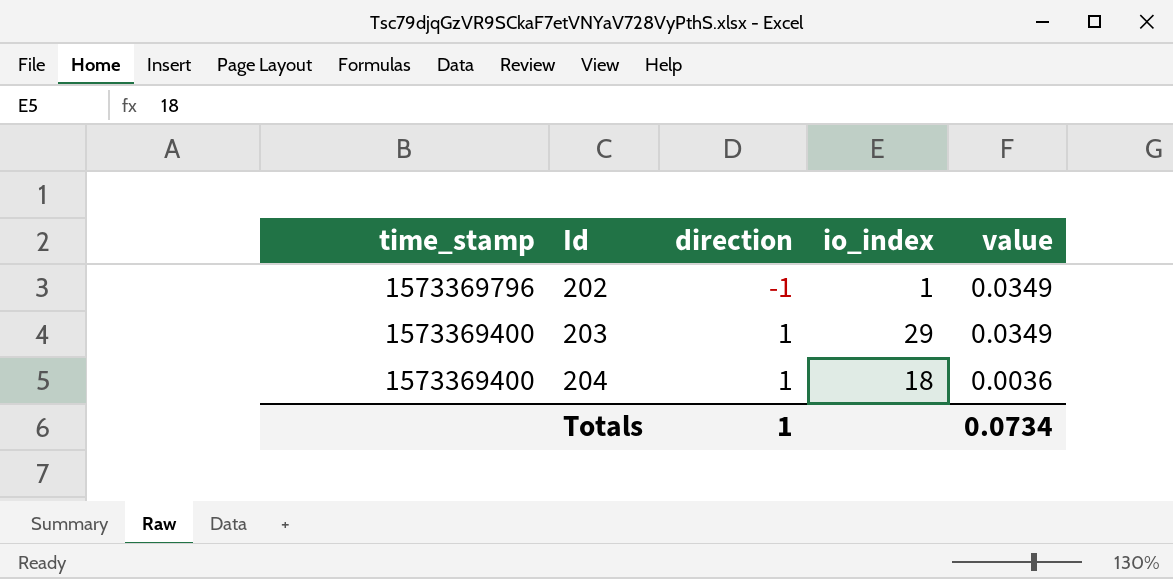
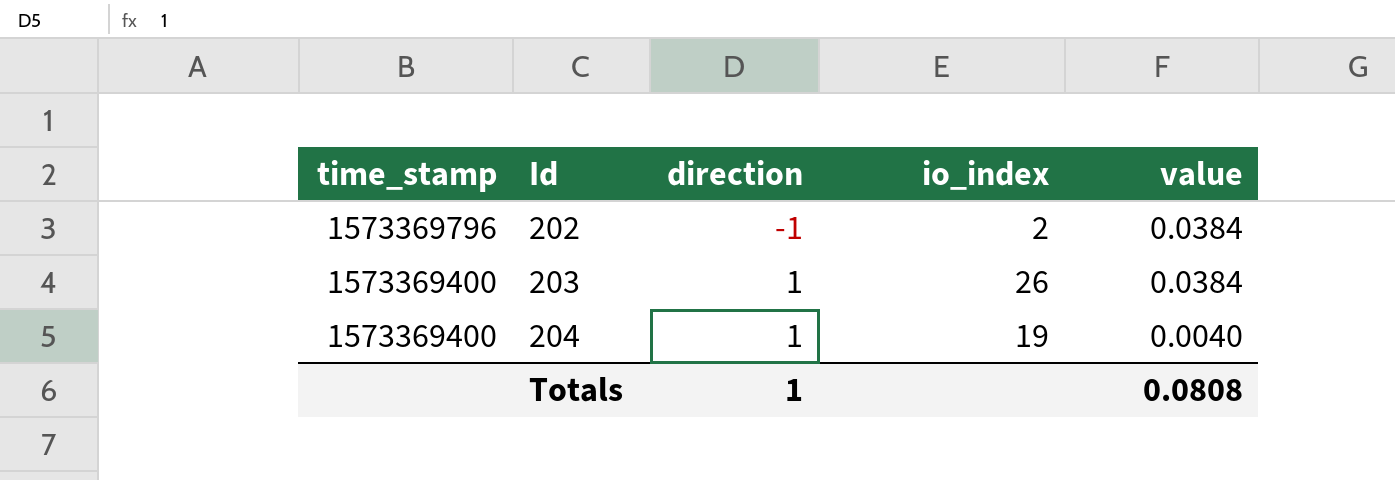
202 | io_index: 1 -> 2
202 | value: 0.0349 -> 0.0384
203 | io_index: 29 -> 26
203 | value: 0.0349 -> 0.0384
204 | io_index: 18 -> 19
204 | value: 0.0036 -> 0.0040
Totals | value: 0.0734 -> 0.0808

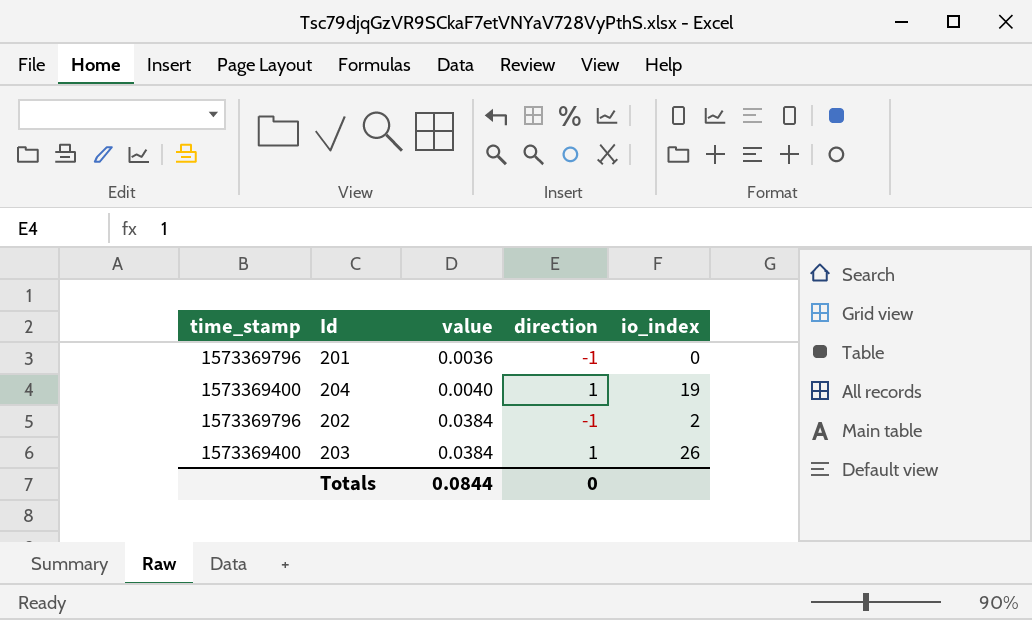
row order: time_stamp descending -> value ascending
column value | position: 5 -> 3
row 201: none -> 1573369796 | 0.0036 | -1 | 0
Totals | value: 0.0808 -> 0.0844
Totals | direction: 1 -> 0

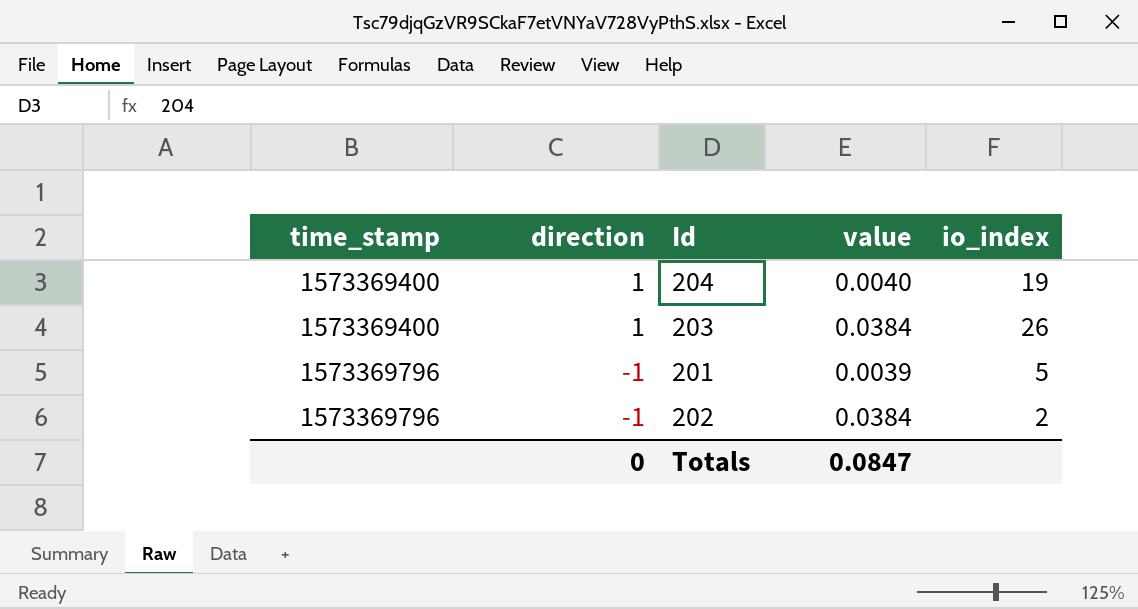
row order: value ascending -> time_stamp ascending
column direction | position: 4 -> 2
201 | value: 0.0036 -> 0.0039
201 | io_index: 0 -> 5
Totals | value: 0.0844 -> 0.0847

